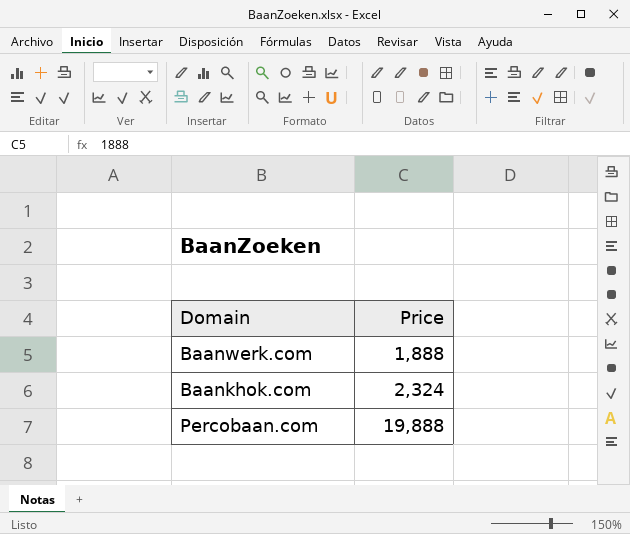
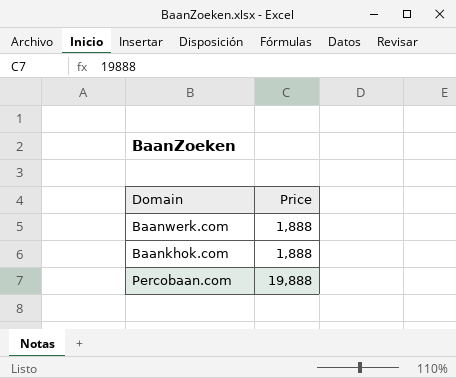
Baankhok.com | Price: 2,324 -> 1,888

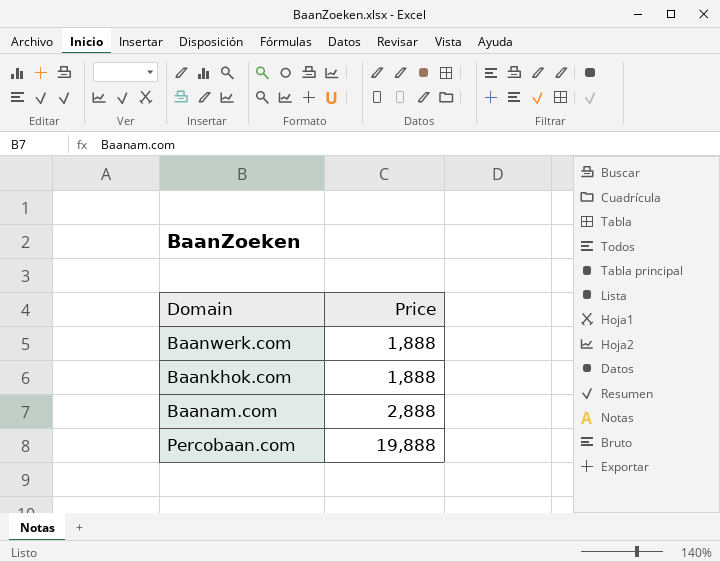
row Baanam.com: none -> 2,888

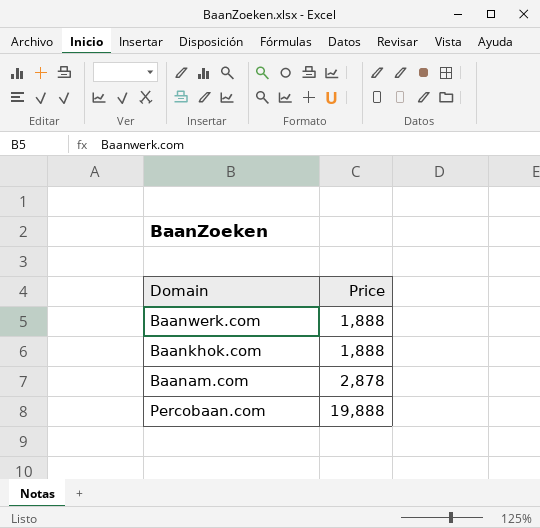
Baanam.com | Price: 2,888 -> 2,878

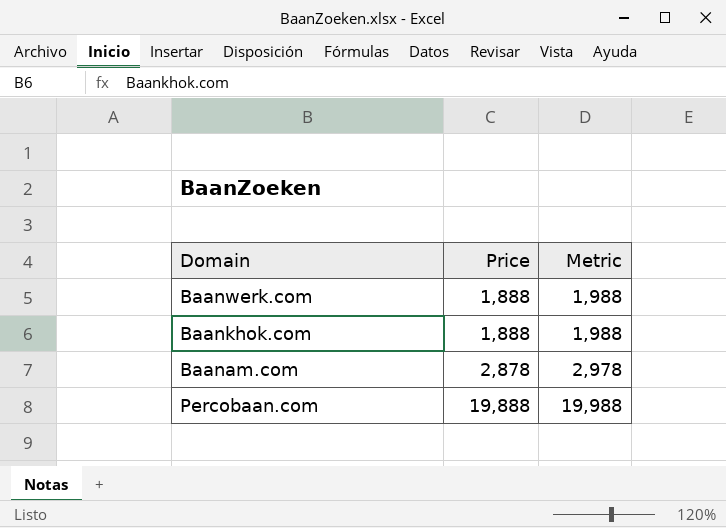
column Metric | formula: none -> [Price] + 100

